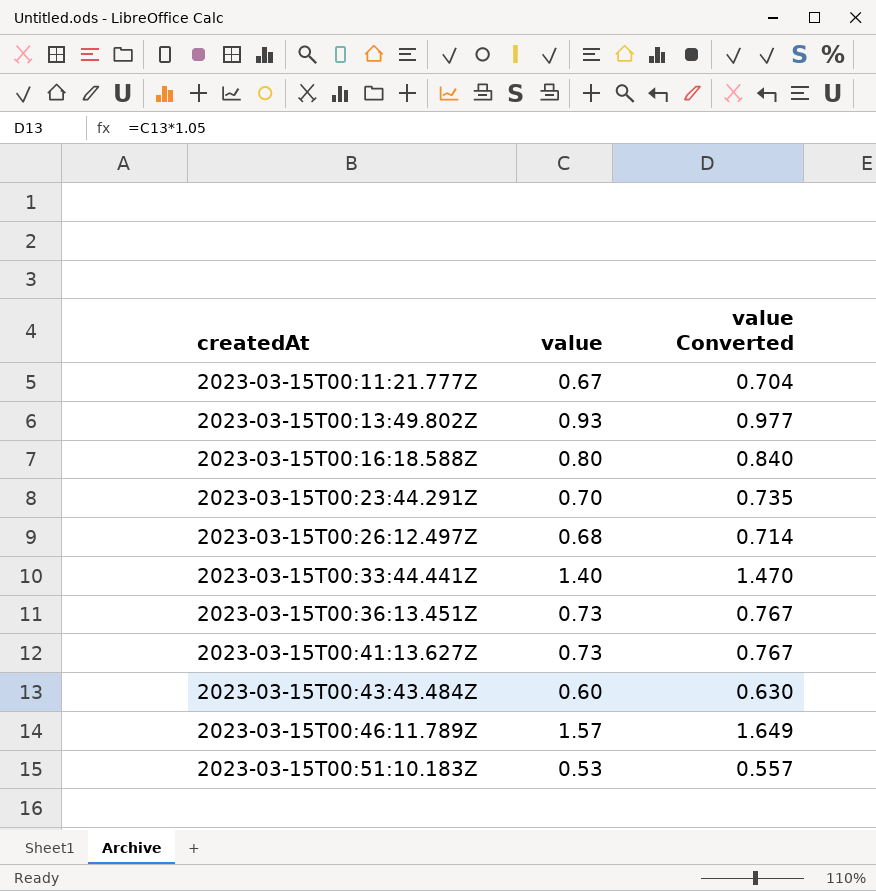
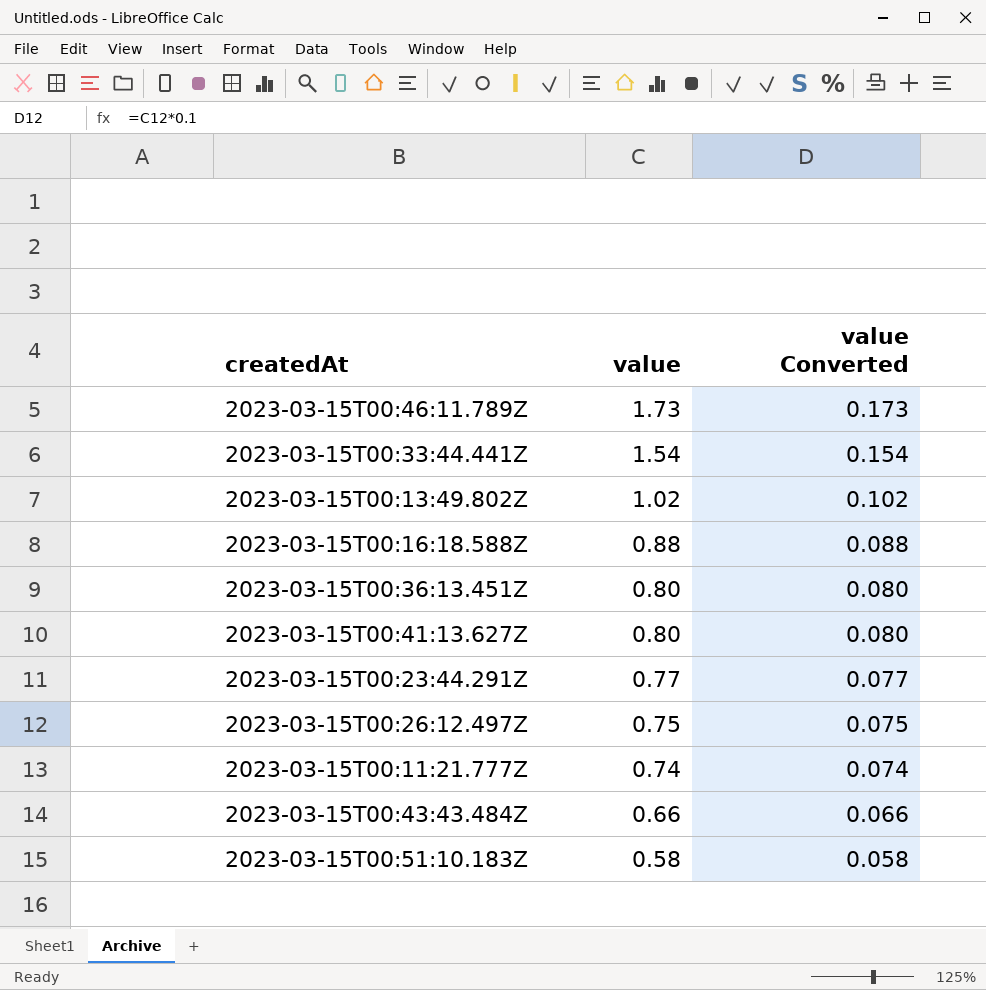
row order: createdAt ascending -> value descending
column value Converted | formula: [value] * 1.05 -> [value] * 0.1
2023-03-15T00:46:11.789Z | value: 1.57 -> 1.73
2023-03-15T00:33:44.441Z | value: 1.40 -> 1.54
2023-03-15T00:13:49.802Z | value: 0.93 -> 1.02
2023-03-15T00:16:18.588Z | value: 0.80 -> 0.88
2023-03-15T00:36:13.451Z | value: 0.73 -> 0.80
2023-03-15T00:41:13.627Z | value: 0.73 -> 0.80
2023-03-15T00:23:44.291Z | value: 0.70 -> 0.77
2023-03-15T00:26:12.497Z | value: 0.68 -> 0.75
2023-03-15T00:11:21.777Z | value: 0.67 -> 0.74
2023-03-15T00:43:43.484Z | value: 0.60 -> 0.66
2023-03-15T00:51:10.183Z | value: 0.53 -> 0.58

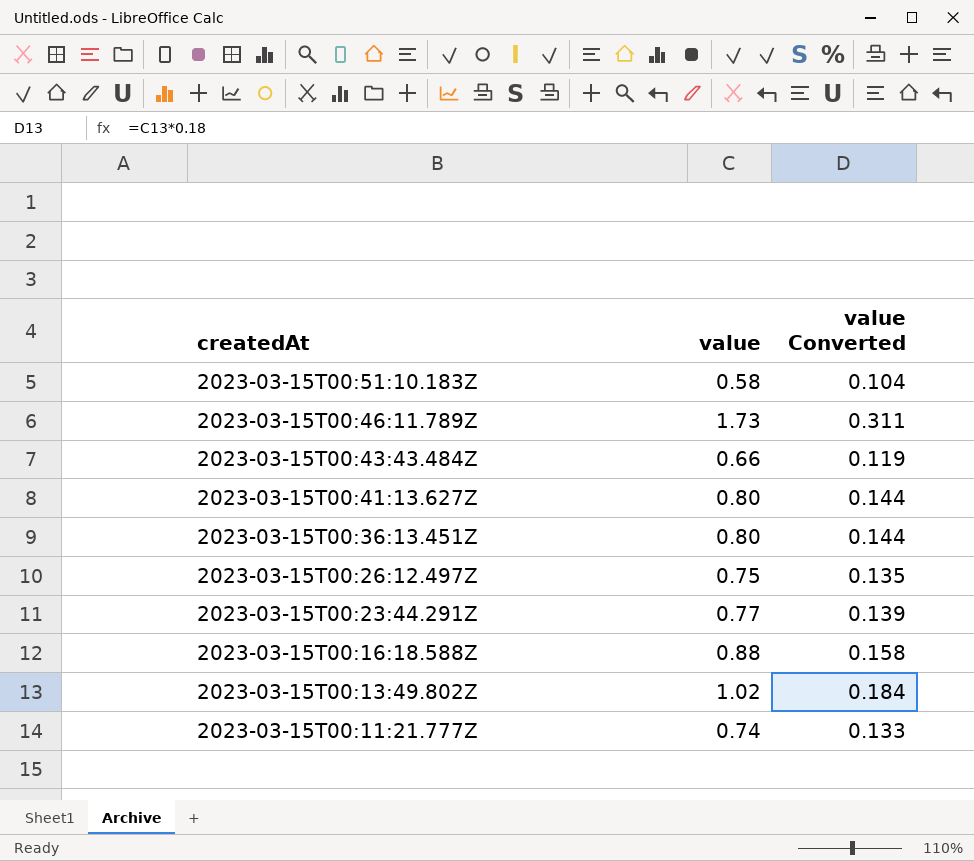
row order: value descending -> createdAt descending
column value Converted | formula: [value] * 0.1 -> [value] * 0.18
row 2023-03-15T00:33:44.441Z: 1.54 | 0.154 -> none

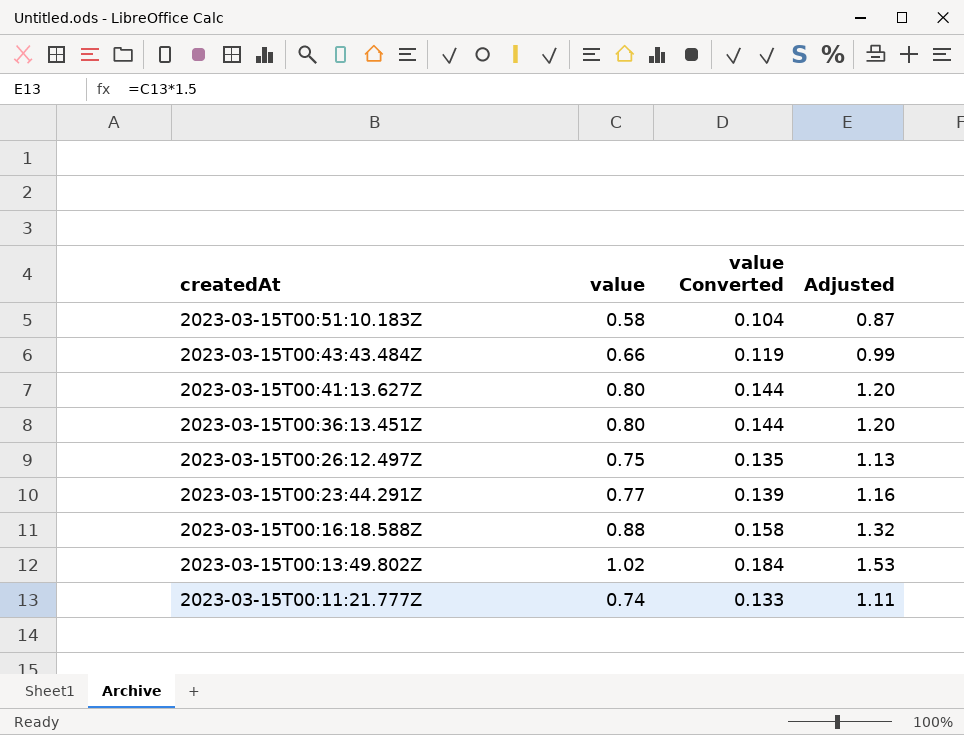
column Adjusted | formula: none -> [value] * 1.5
row 2023-03-15T00:46:11.789Z: 1.73 | 0.311 -> none

